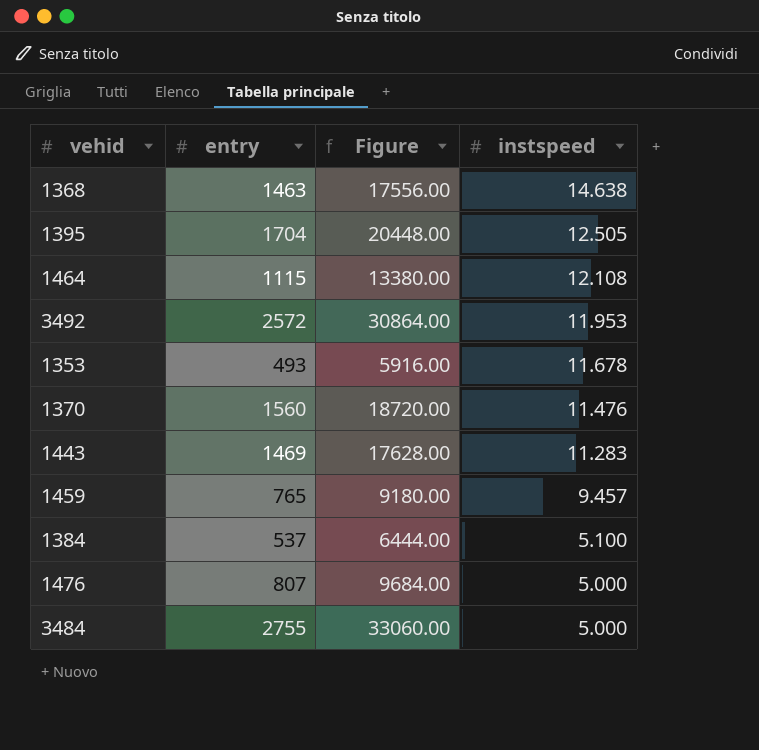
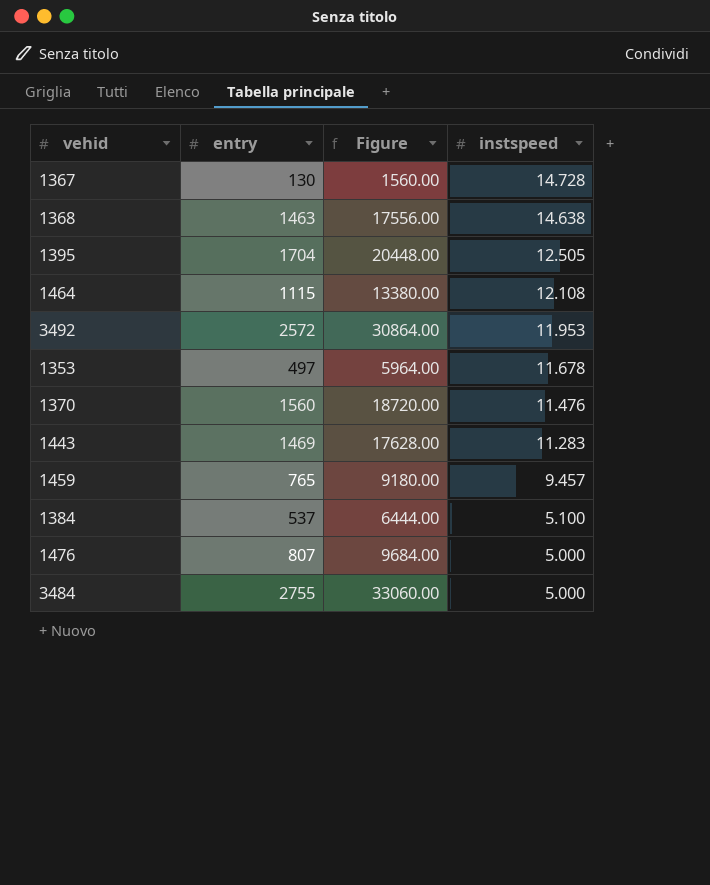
row 1367: none -> 130 | 1560.00 | 14.728
1353 | entry: 493 -> 497
1353 | Figure: 5916.00 -> 5964.00

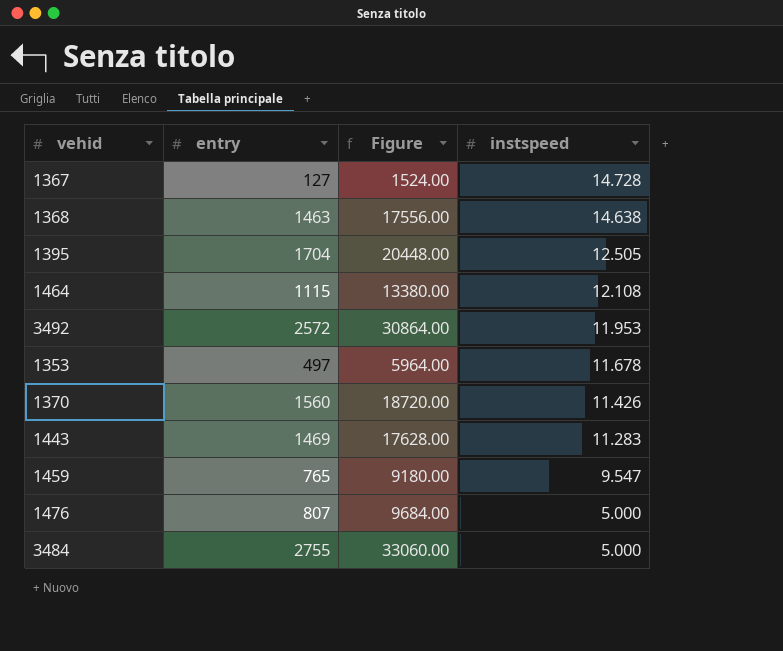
row 1384: 537 | 6444.00 | 5.100 -> none
1367 | entry: 130 -> 127
1367 | Figure: 1560.00 -> 1524.00
1370 | instspeed: 11.476 -> 11.426
1459 | instspeed: 9.457 -> 9.547

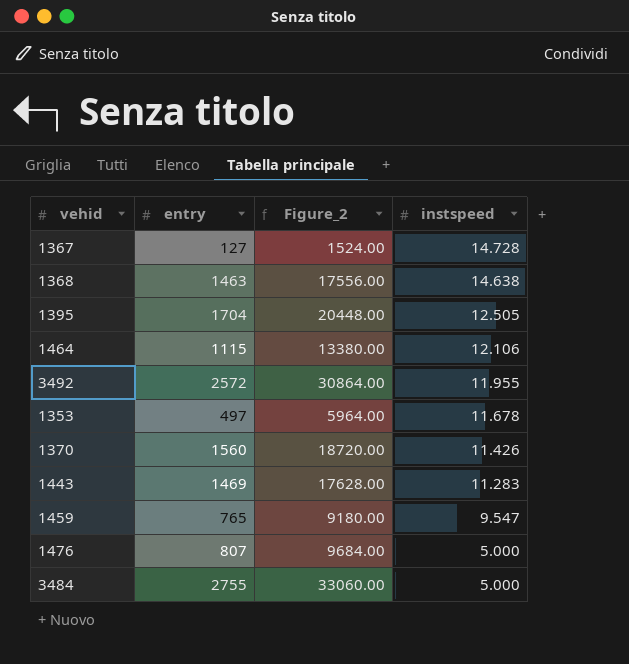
column name: Figure -> Figure_2
1464 | instspeed: 12.108 -> 12.106
3492 | instspeed: 11.953 -> 11.955

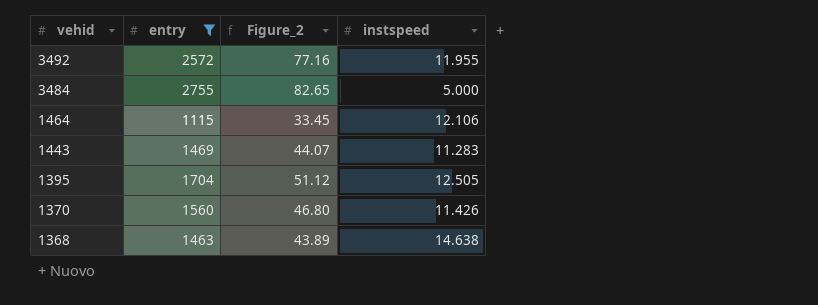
filter: none -> entry >= 1115
row order: instspeed descending -> vehid descending
column Figure_2 | formula: [entry] * 12 -> [entry] * 0.03

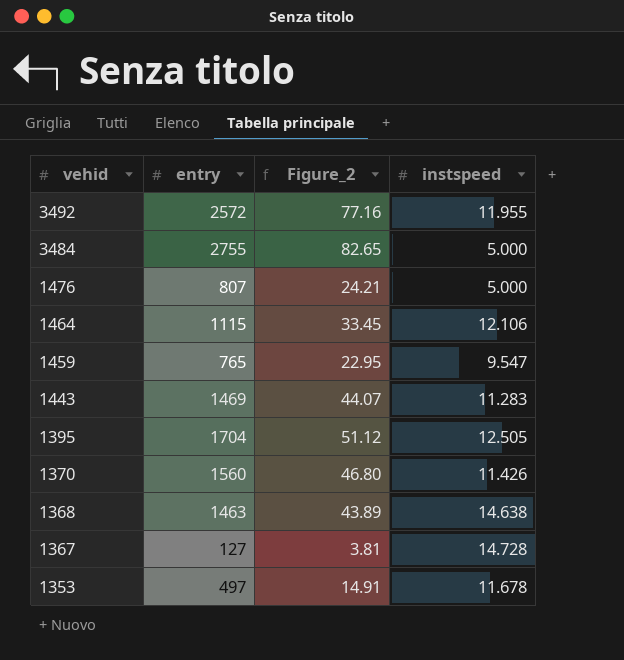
filter: entry >= 1115 -> none

